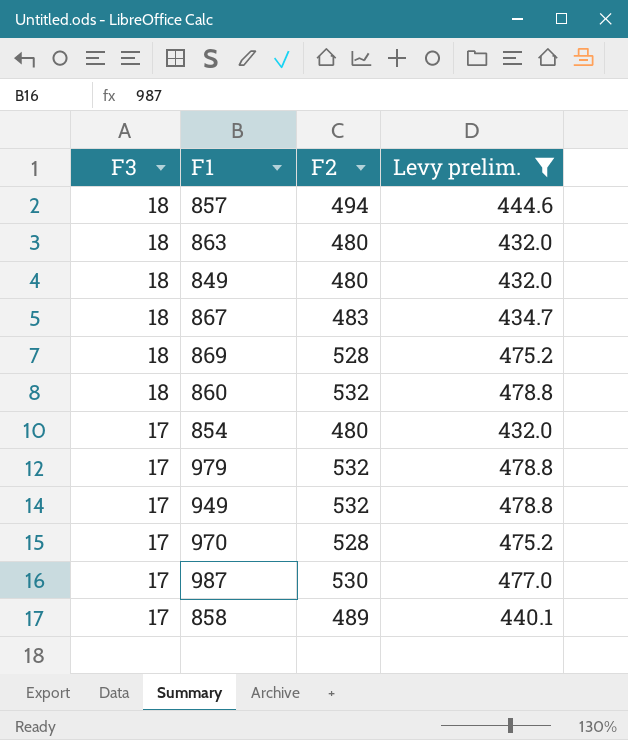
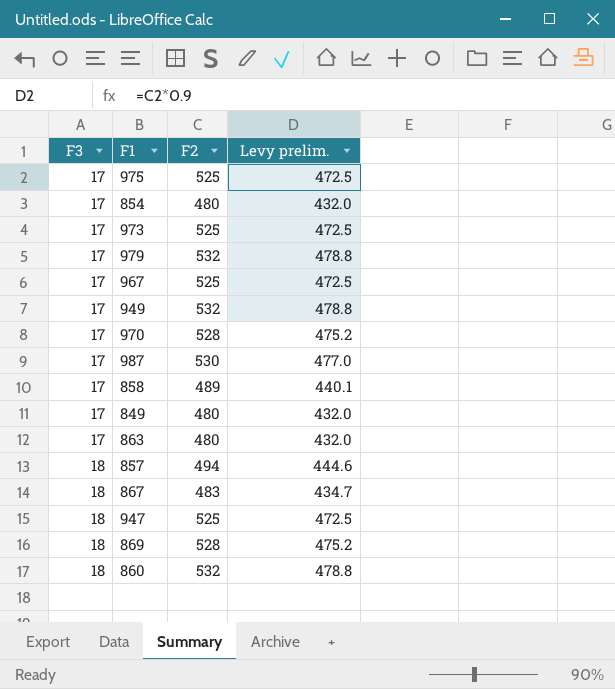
filter: Levy prelim. != 472.5 -> none
row order: F3 descending -> F3 ascending
849 | F3: 18 -> 17
863 | F3: 18 -> 17

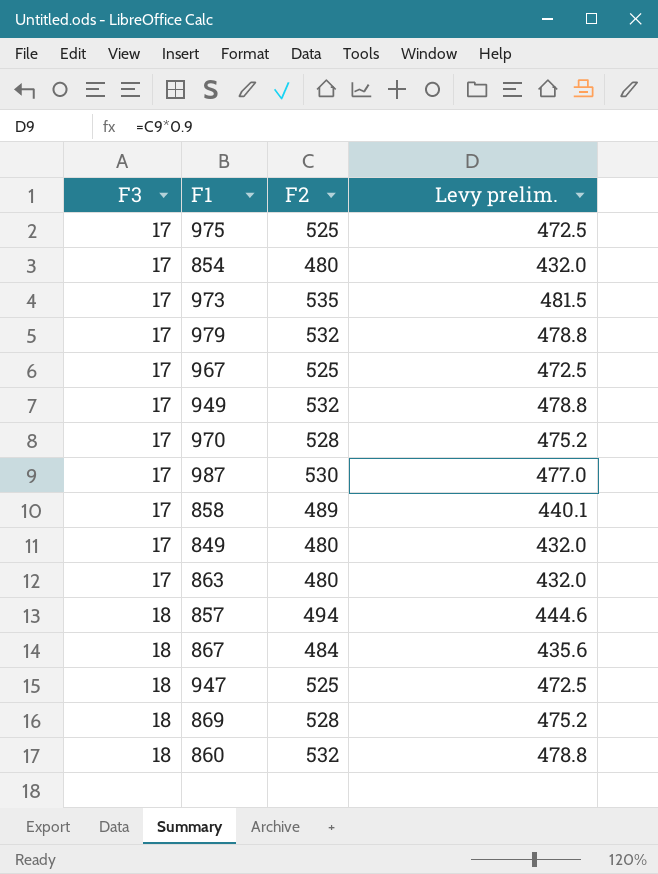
973 | F2: 525 -> 535
973 | Levy prelim.: 472.5 -> 481.5
867 | F2: 483 -> 484
867 | Levy prelim.: 434.7 -> 435.6

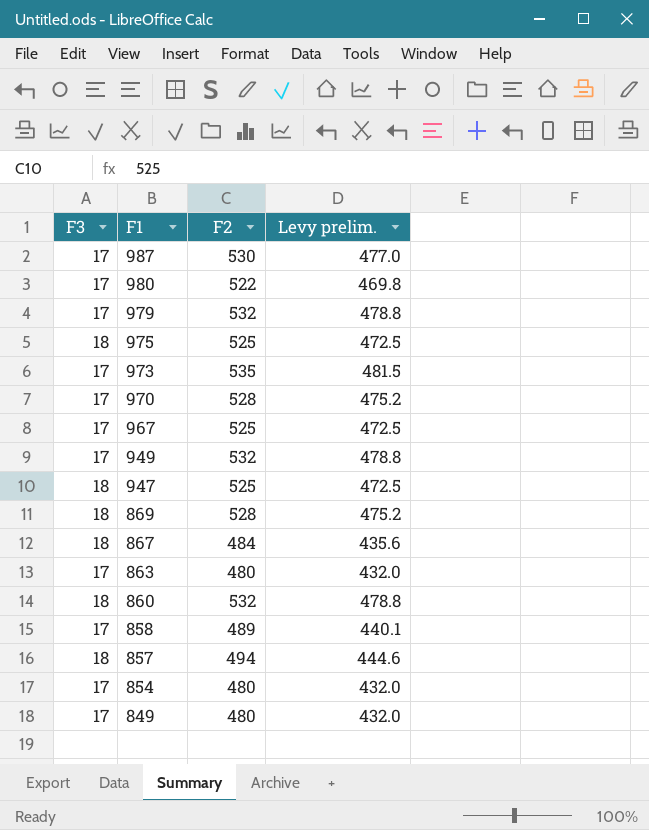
row order: F3 ascending -> F1 descending
row 980: none -> 17 | 522 | 469.8
975 | F3: 17 -> 18

